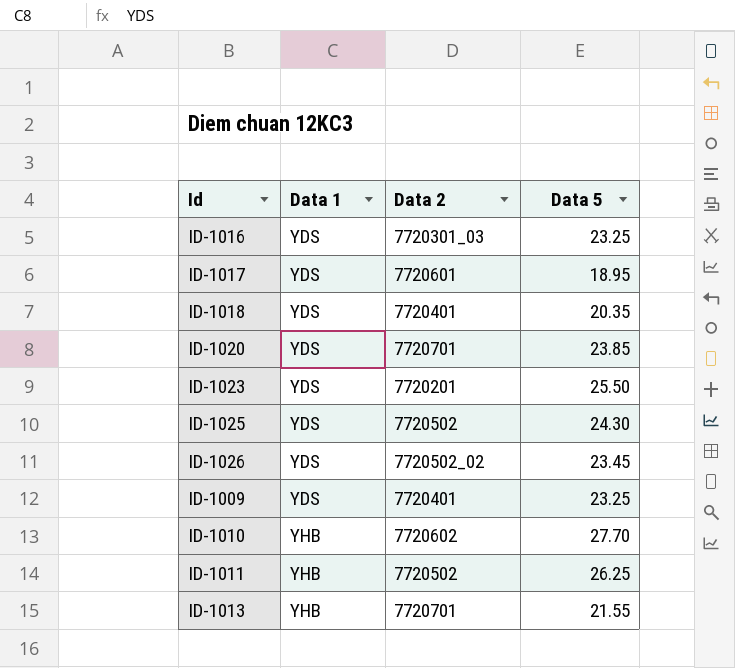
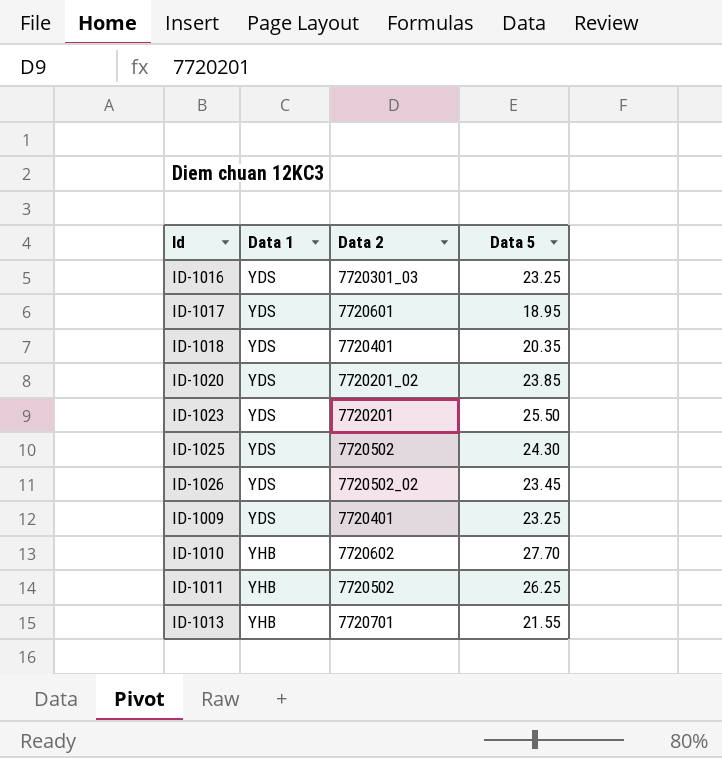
ID-1020 | Data 2: 7720701 -> 7720201_02

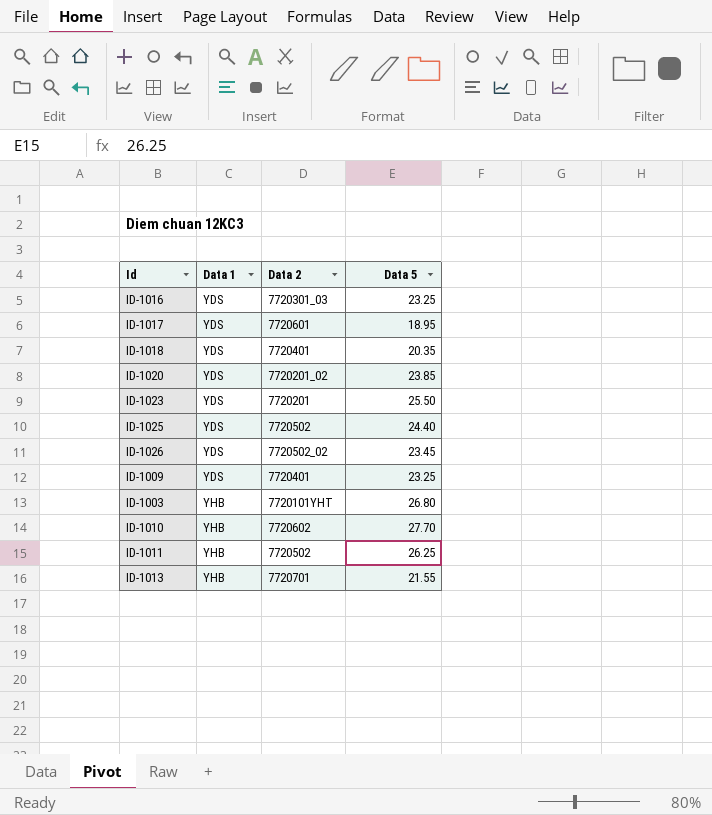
ID-1025 | Data 5: 24.30 -> 24.40
row ID-1003: none -> YHB | 7720101YHT | 26.80

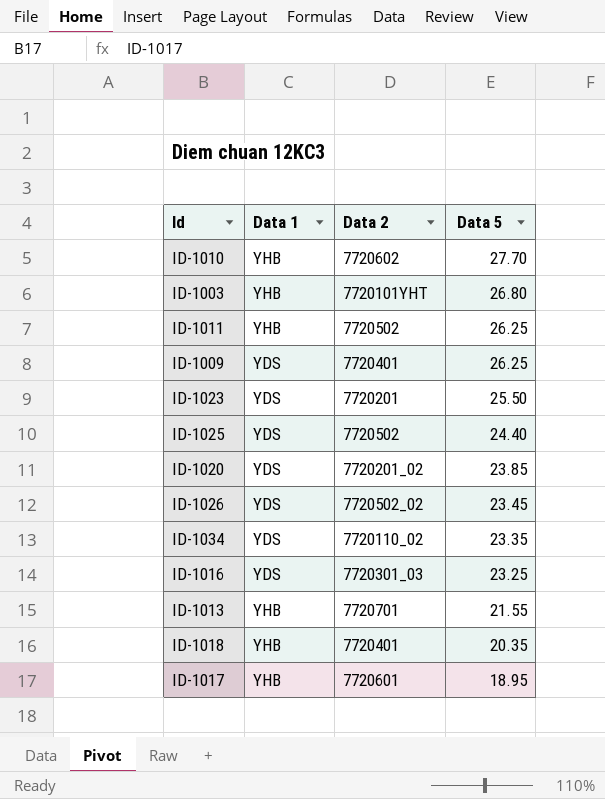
row order: Data 1 ascending -> Data 5 descending
ID-1009 | Data 5: 23.25 -> 26.25
row ID-1034: none -> YDS | 7720110_02 | 23.35
ID-1018 | Data 1: YDS -> YHB
ID-1017 | Data 1: YDS -> YHB

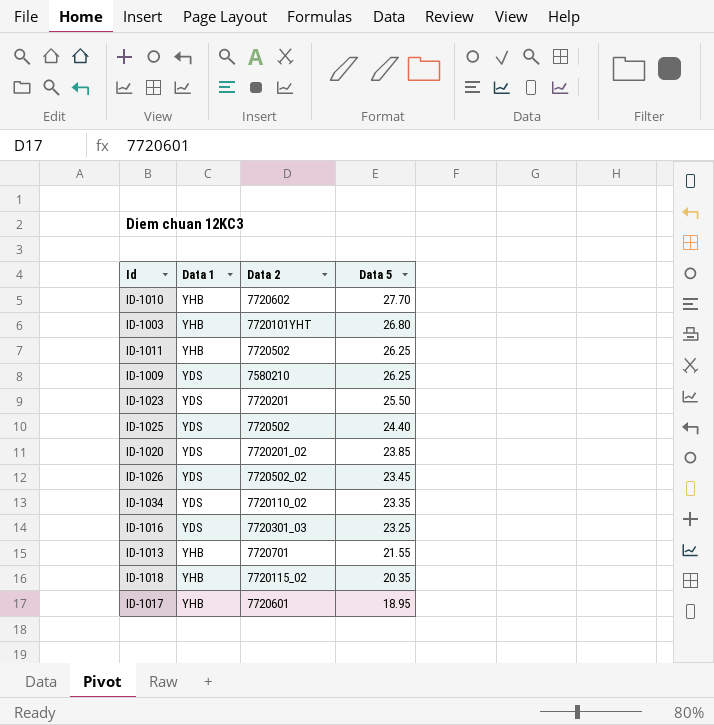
ID-1009 | Data 2: 7720401 -> 7580210
ID-1018 | Data 2: 7720401 -> 7720115_02

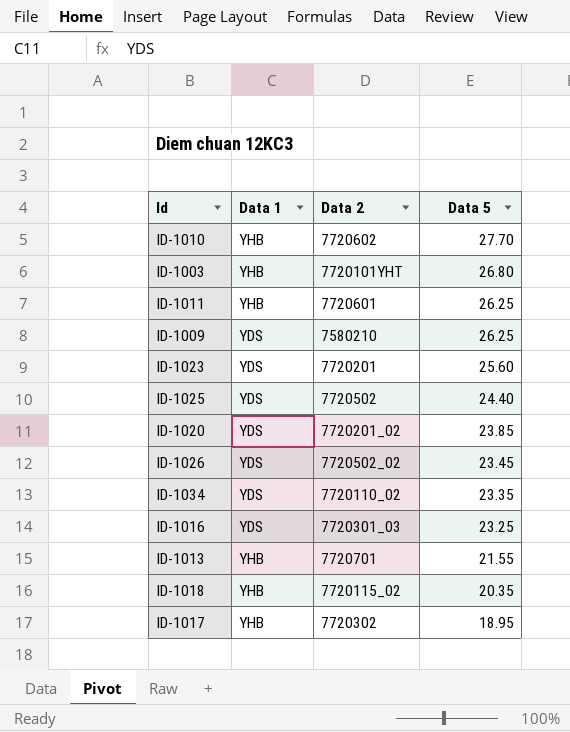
ID-1011 | Data 2: 7720502 -> 7720601
ID-1023 | Data 5: 25.50 -> 25.60
ID-1017 | Data 2: 7720601 -> 7720302

